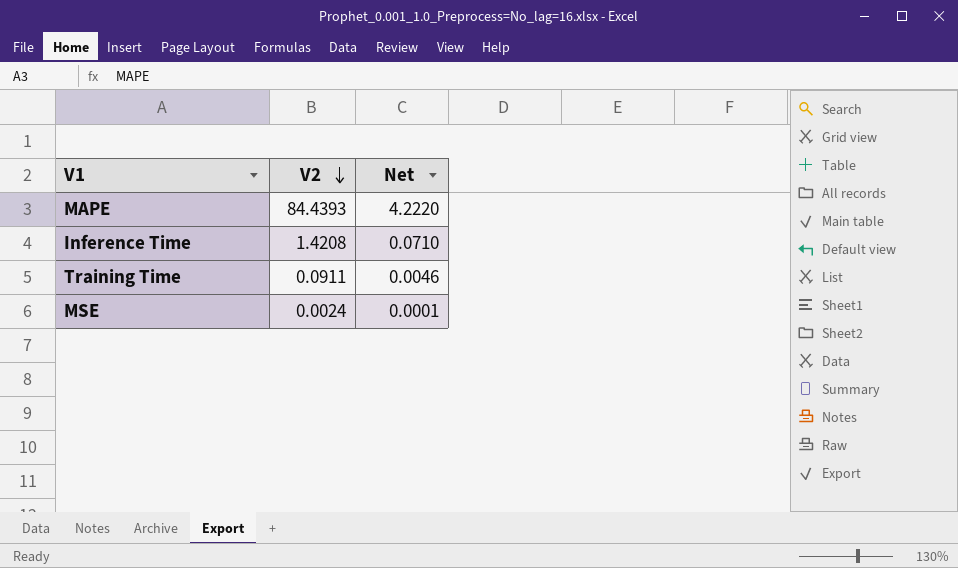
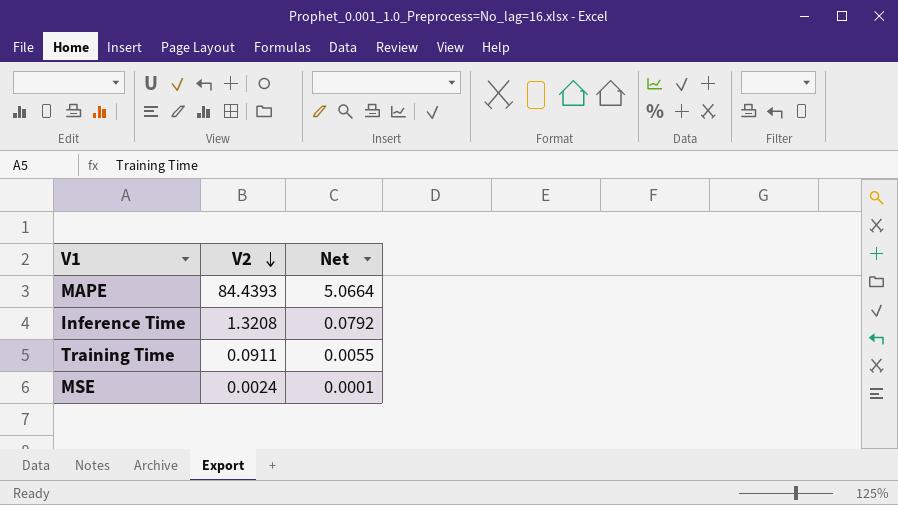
column Net | formula: [V2] * 0.05 -> [V2] * 0.06
Inference Time | V2: 1.4208 -> 1.3208

